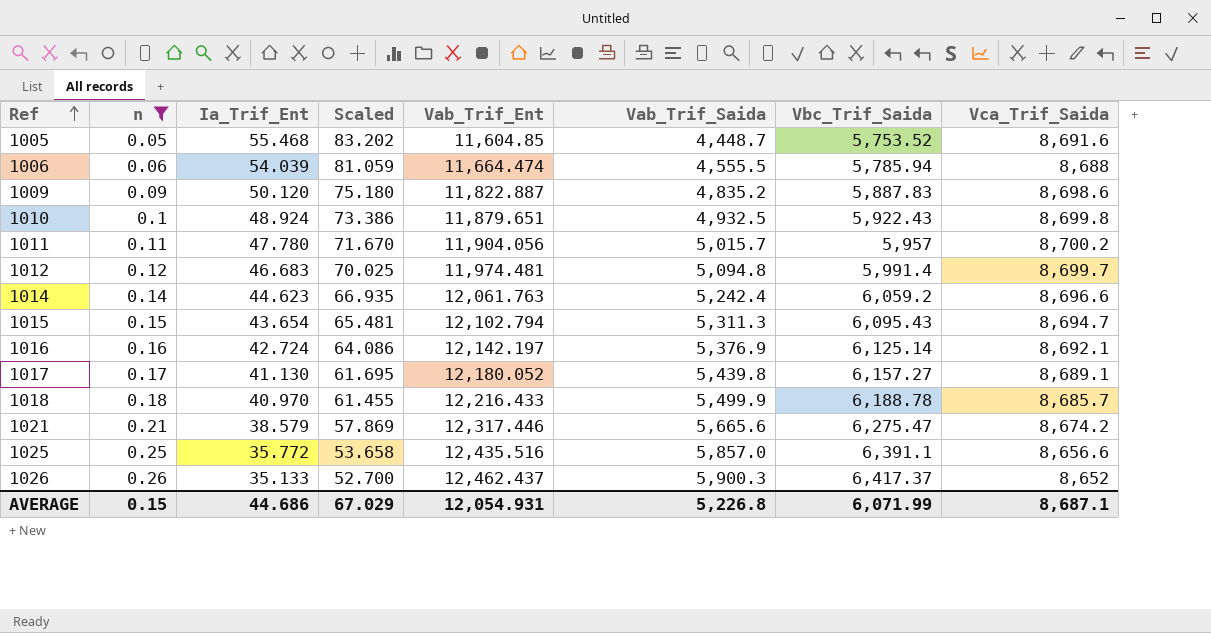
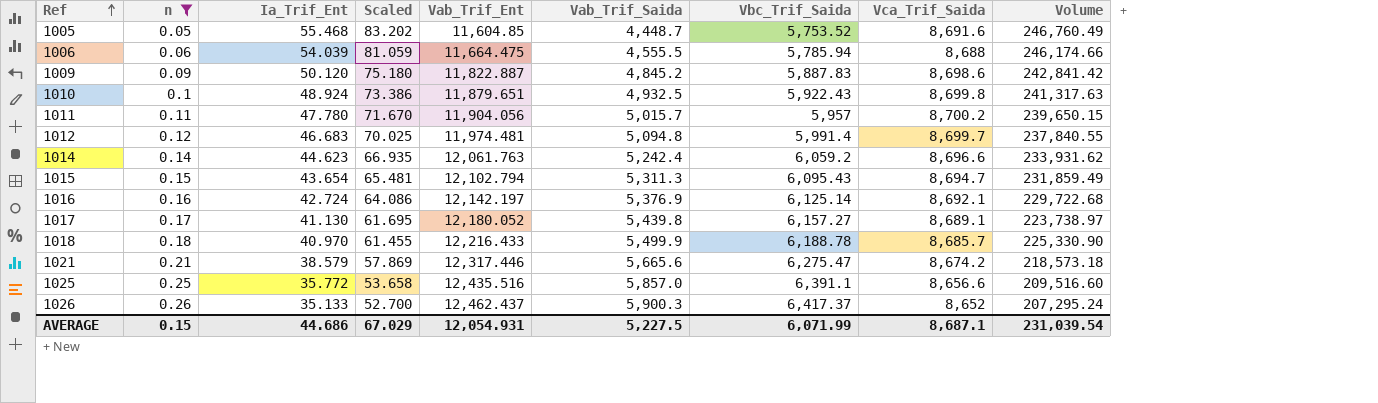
column Volume | formula: none -> [Ia_Trif_Ent] * [Vab_Trif_Saida]
1006 | Vab_Trif_Ent: 11,664.474 -> 11,664.475
1009 | Vab_Trif_Saida: 4,835.2 -> 4,845.2
AVERAGE | Vab_Trif_Saida: 5,226.8 -> 5,227.5

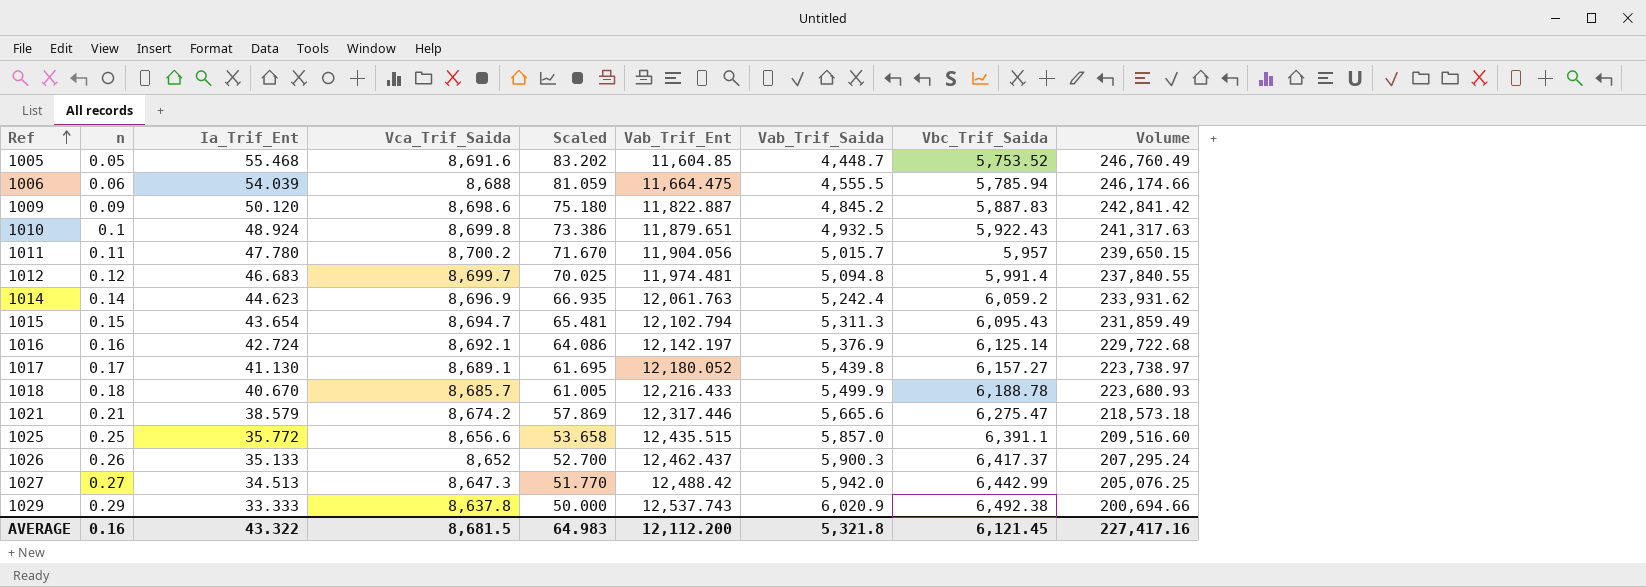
filter: n <= 0.26 -> none
column Vca_Trif_Saida | position: 8 -> 4
1014 | Vca_Trif_Saida: 8,696.6 -> 8,696.9
1018 | Ia_Trif_Ent: 40.970 -> 40.670
1018 | Scaled: 61.455 -> 61.005
1018 | Volume: 225,330.90 -> 223,680.93
1025 | Vab_Trif_Ent: 12,435.516 -> 12,435.515
AVERAGE | n: 0.15 -> 0.16
AVERAGE | Ia_Trif_Ent: 44.686 -> 43.322
AVERAGE | Vca_Trif_Saida: 8,687.1 -> 8,681.5
AVERAGE | Scaled: 67.029 -> 64.983
AVERAGE | Vab_Trif_Ent: 12,054.931 -> 12,112.200
AVERAGE | Vab_Trif_Saida: 5,227.5 -> 5,321.8
AVERAGE | Vbc_Trif_Saida: 6,071.99 -> 6,121.45
AVERAGE | Volume: 231,039.54 -> 227,417.16

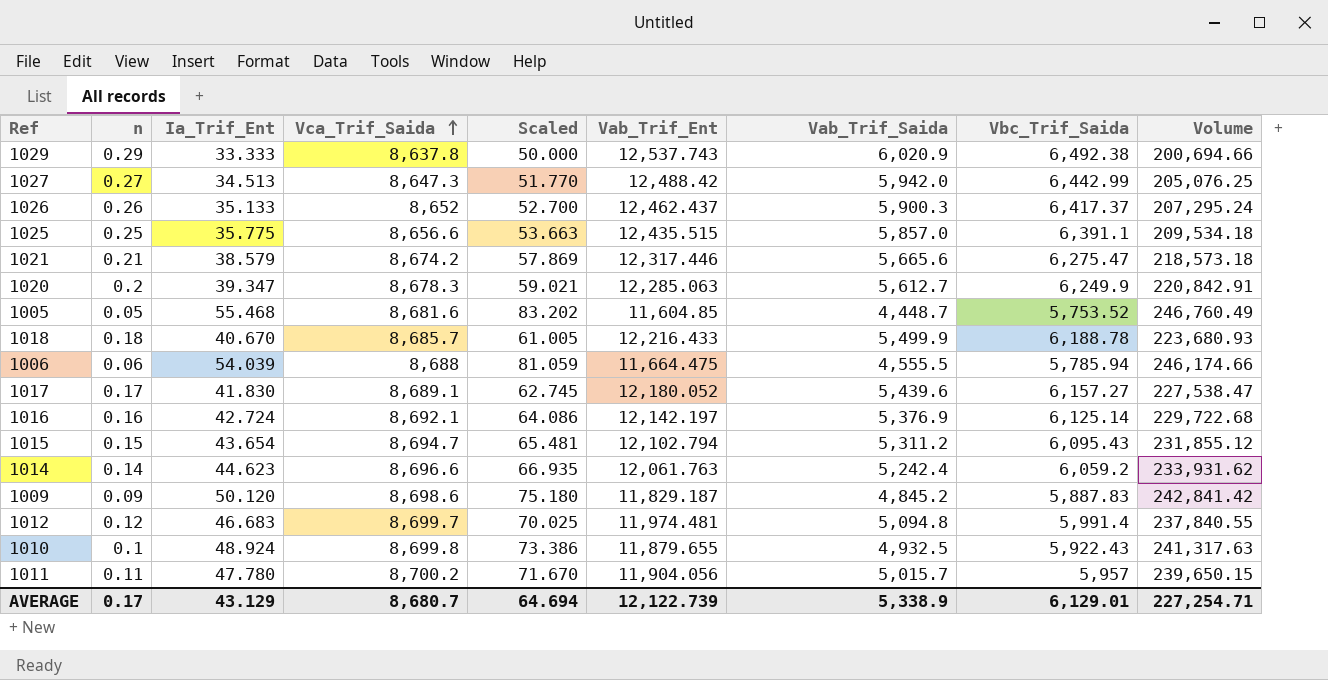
row order: Ref ascending -> Vca_Trif_Saida ascending
1025 | Ia_Trif_Ent: 35.772 -> 35.775
1025 | Scaled: 53.658 -> 53.663
1025 | Volume: 209,516.60 -> 209,534.18
row 1020: none -> 0.2 | 39.347 | 8,678.3 | 59.021 | 12,285.063 | 5,612.7 | 6,249.9 | 220,842.91
1005 | Vca_Trif_Saida: 8,691.6 -> 8,681.6
1017 | Ia_Trif_Ent: 41.130 -> 41.830
1017 | Scaled: 61.695 -> 62.745
1017 | Vab_Trif_Saida: 5,439.8 -> 5,439.6
1017 | Volume: 223,738.97 -> 227,538.47
1015 | Vab_Trif_Saida: 5,311.3 -> 5,311.2
1015 | Volume: 231,859.49 -> 231,855.12
1014 | Vca_Trif_Saida: 8,696.9 -> 8,696.6
1009 | Vab_Trif_Ent: 11,822.887 -> 11,829.187
1010 | Vab_Trif_Ent: 11,879.651 -> 11,879.655
AVERAGE | n: 0.16 -> 0.17
AVERAGE | Ia_Trif_Ent: 43.322 -> 43.129
AVERAGE | Vca_Trif_Saida: 8,681.5 -> 8,680.7
AVERAGE | Scaled: 64.983 -> 64.694
AVERAGE | Vab_Trif_Ent: 12,112.200 -> 12,122.739
AVERAGE | Vab_Trif_Saida: 5,321.8 -> 5,338.9
AVERAGE | Vbc_Trif_Saida: 6,121.45 -> 6,129.01
AVERAGE | Volume: 227,417.16 -> 227,254.71

